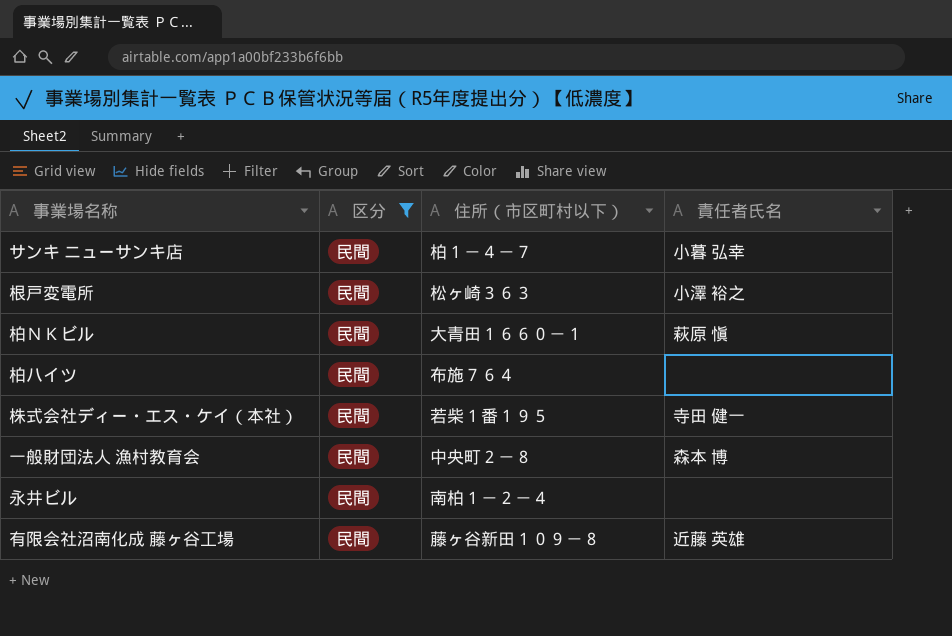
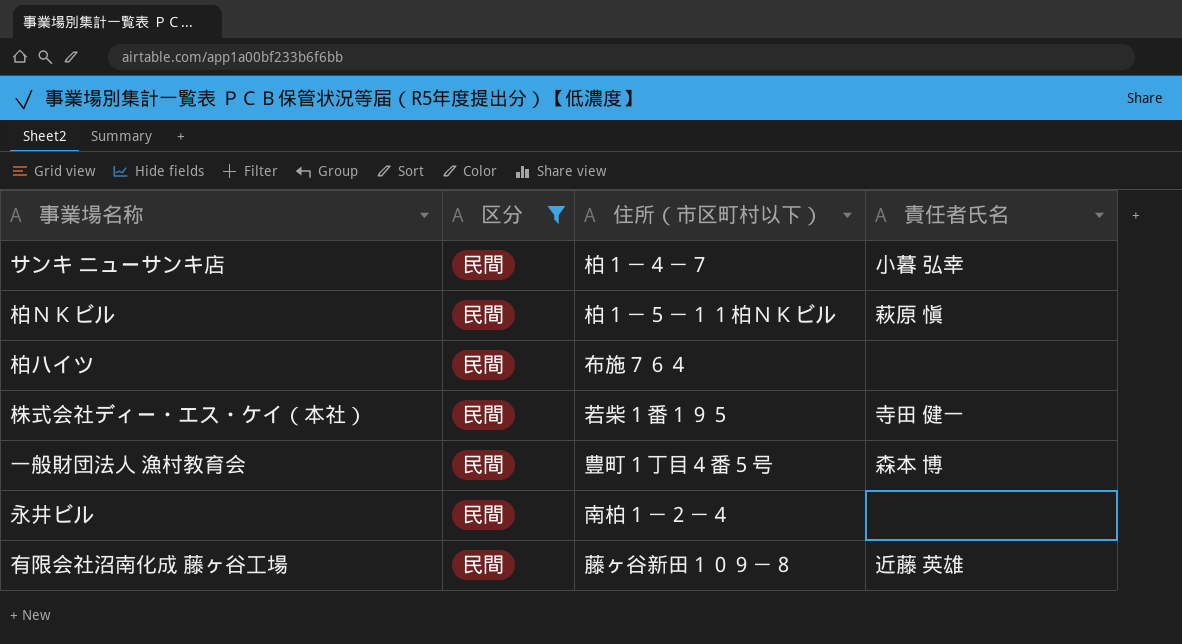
row 根戸変電所: 民間 | 松ヶ崎３６３ | 小澤 裕之 -> none
柏ＮＫビル | 住所（市区町村以下）: 大青田１６６０－１ -> 柏１－５－１１柏ＮＫビル
一般財団法人 漁村教育会 | 住所（市区町村以下）: 中央町２－８ -> 豊町１丁目４番５号

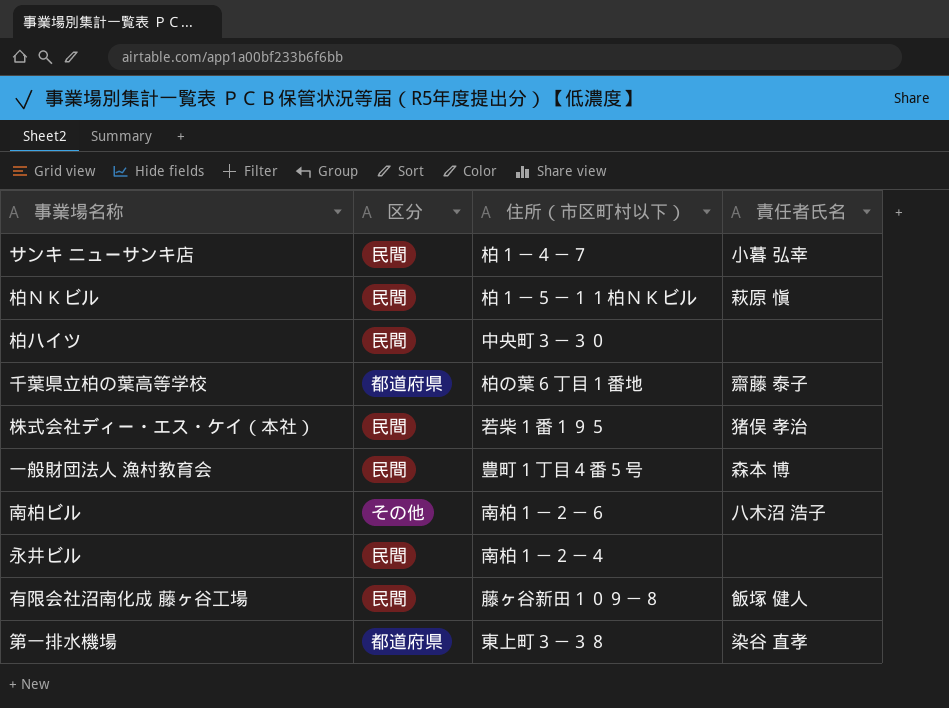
filter: 区分 = 民間 -> none
柏ハイツ | 住所（市区町村以下）: 布施７６４ -> 中央町３－３０
株式会社ディー・エス・ケイ（本社） | 責任者氏名: 寺田 健一 -> 猪俣 孝治
有限会社沼南化成 藤ヶ谷工場 | 責任者氏名: 近藤 英雄 -> 飯塚 健人

